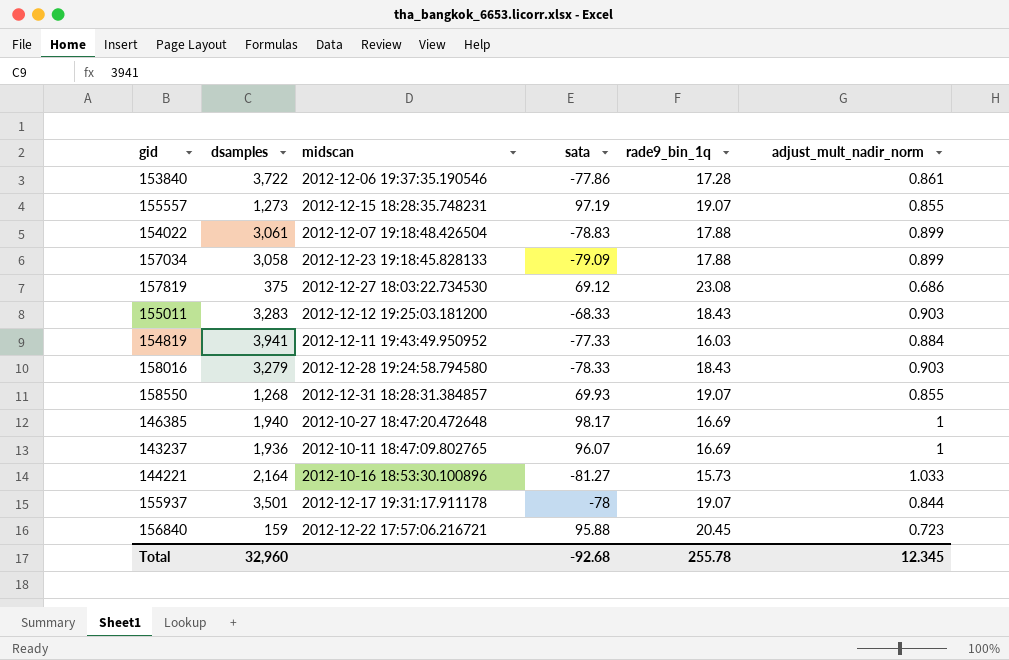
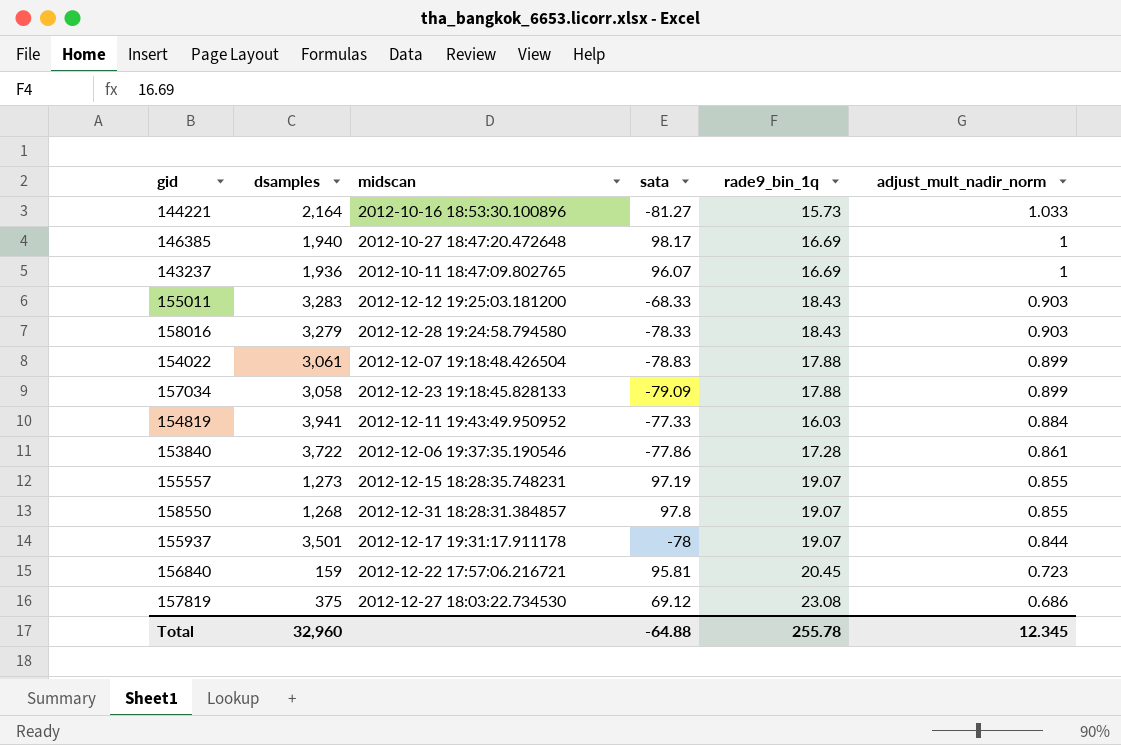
row order: none -> adjust_mult_nadir_norm descending
158550 | sata: 69.93 -> 97.8
156840 | sata: 95.88 -> 95.81
Total | sata: -92.68 -> -64.88

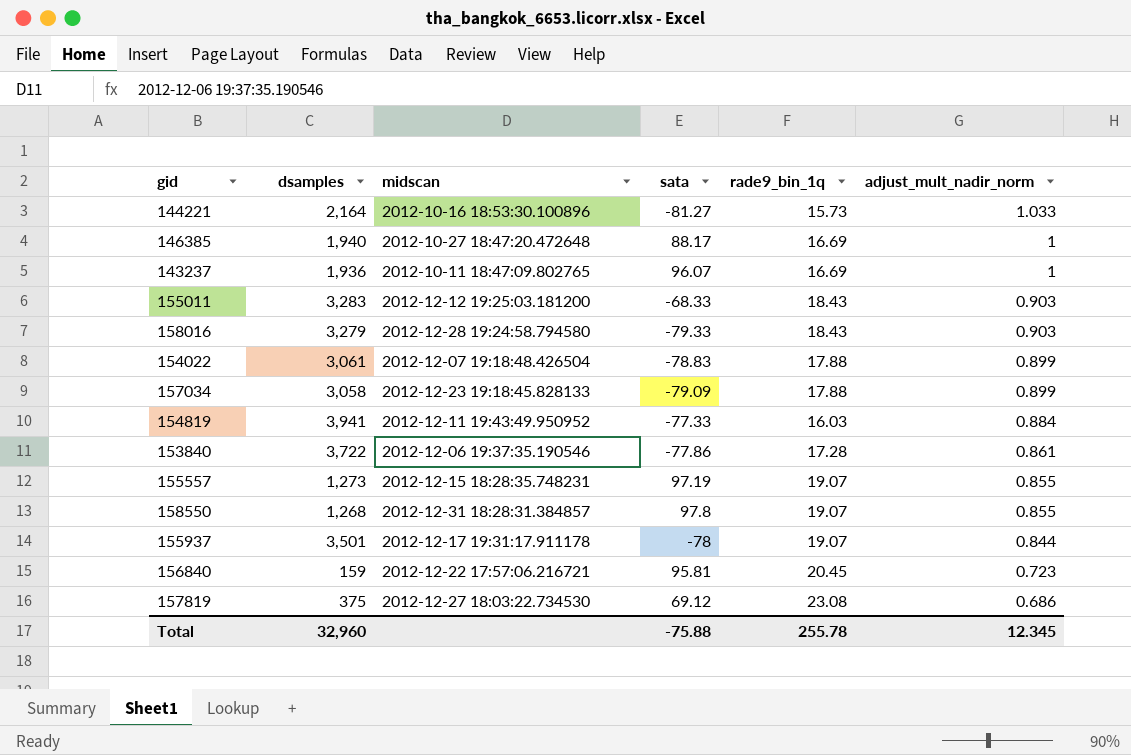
146385 | sata: 98.17 -> 88.17
158016 | sata: -78.33 -> -79.33
Total | sata: -64.88 -> -75.88

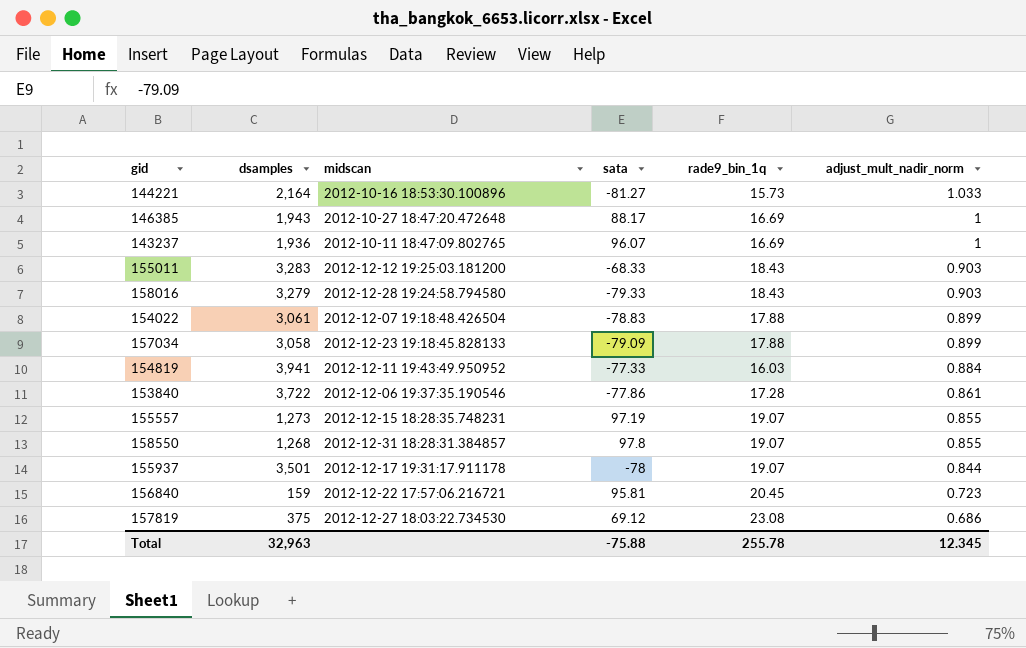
146385 | dsamples: 1,940 -> 1,943
Total | dsamples: 32,960 -> 32,963

